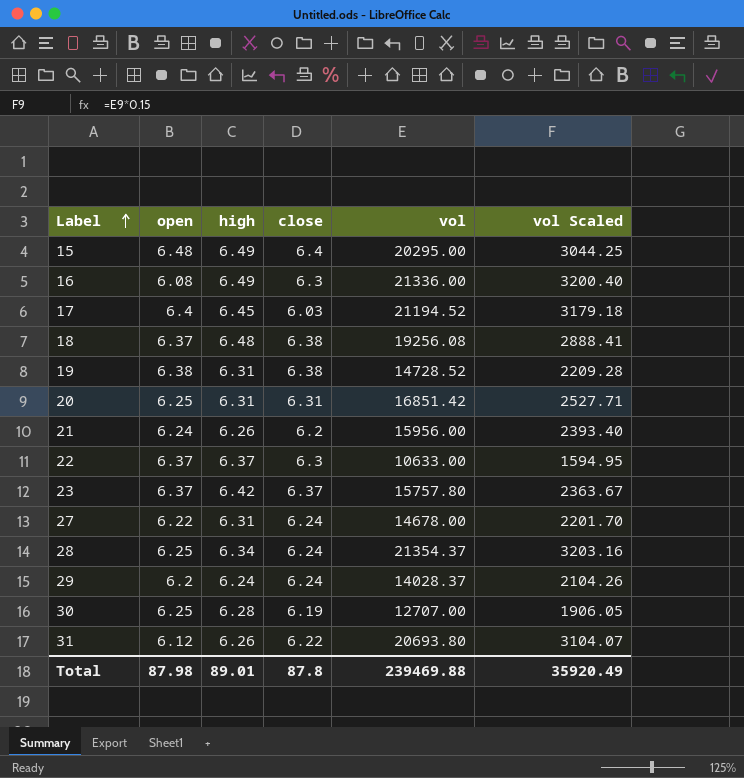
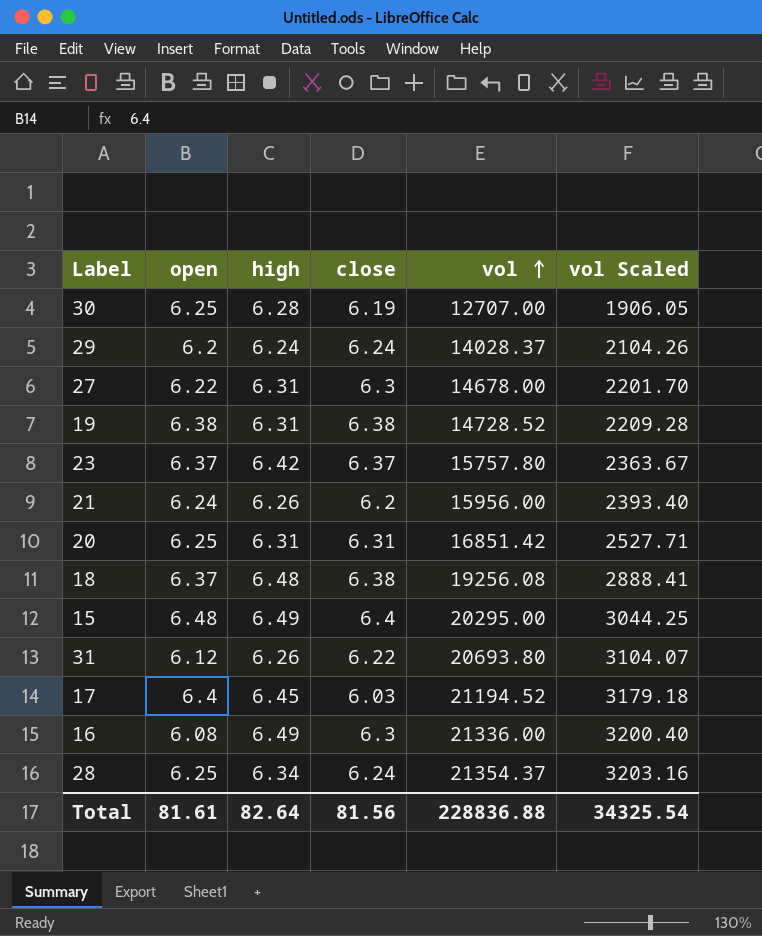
row order: Label ascending -> vol ascending
row 22: 6.37 | 6.37 | 6.3 | 10633.00 | 1594.95 -> none
27 | close: 6.24 -> 6.3
Total | open: 87.98 -> 81.61
Total | high: 89.01 -> 82.64
Total | close: 87.8 -> 81.56
Total | vol: 239469.88 -> 228836.88
Total | vol Scaled: 35920.49 -> 34325.54

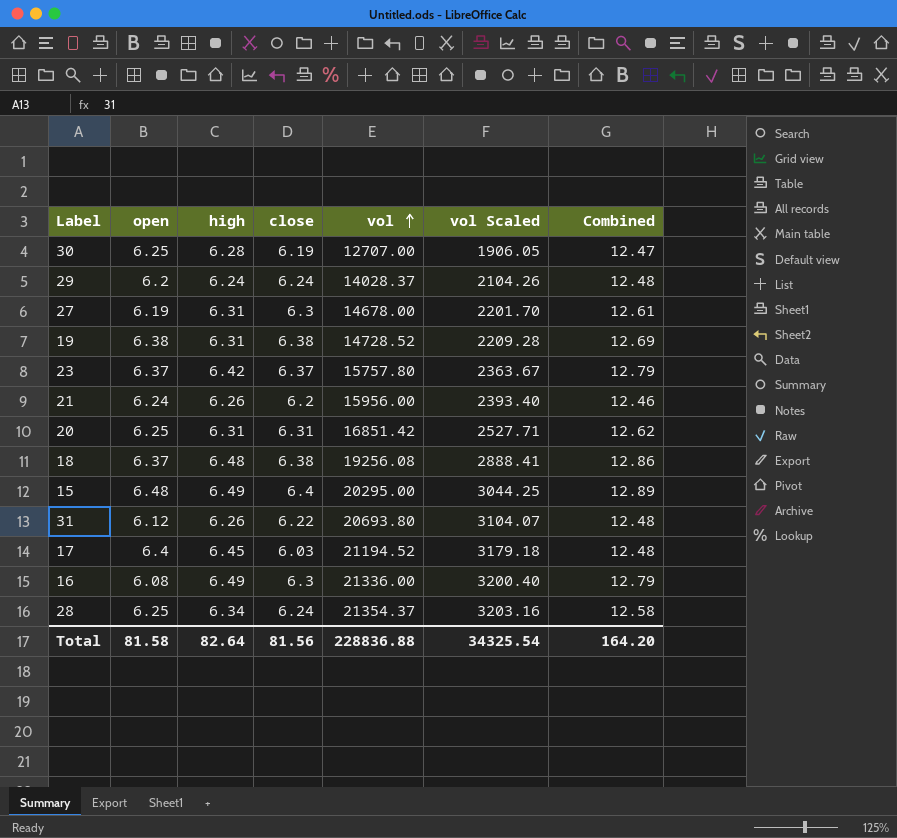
column Combined | formula: none -> [high] + [close]
27 | open: 6.22 -> 6.19
Total | open: 81.61 -> 81.58

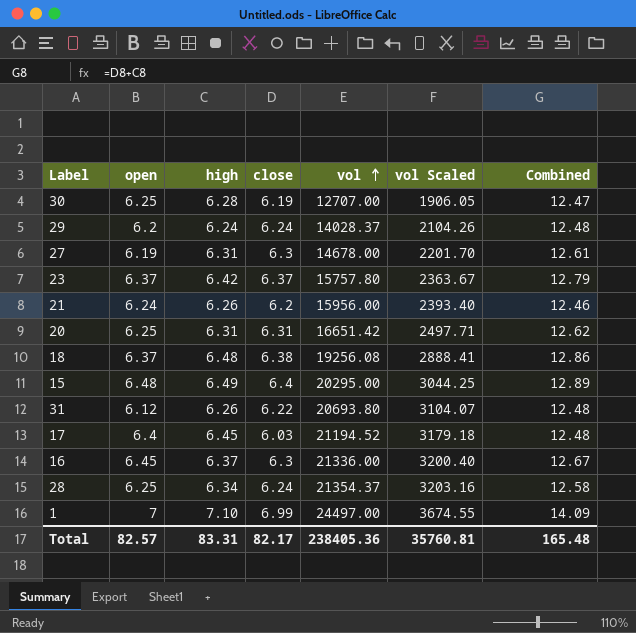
row 19: 6.38 | 6.31 | 6.38 | 14728.52 | 2209.28 | 12.69 -> none
20 | vol: 16851.42 -> 16651.42
20 | vol Scaled: 2527.71 -> 2497.71
16 | open: 6.08 -> 6.45
16 | high: 6.49 -> 6.37
16 | Combined: 12.79 -> 12.67
row 1: none -> 7 | 7.10 | 6.99 | 24497.00 | 3674.55 | 14.09
Total | open: 81.58 -> 82.57
Total | high: 82.64 -> 83.31
Total | close: 81.56 -> 82.17
Total | vol: 228836.88 -> 238405.36
Total | vol Scaled: 34325.54 -> 35760.81
Total | Combined: 164.20 -> 165.48

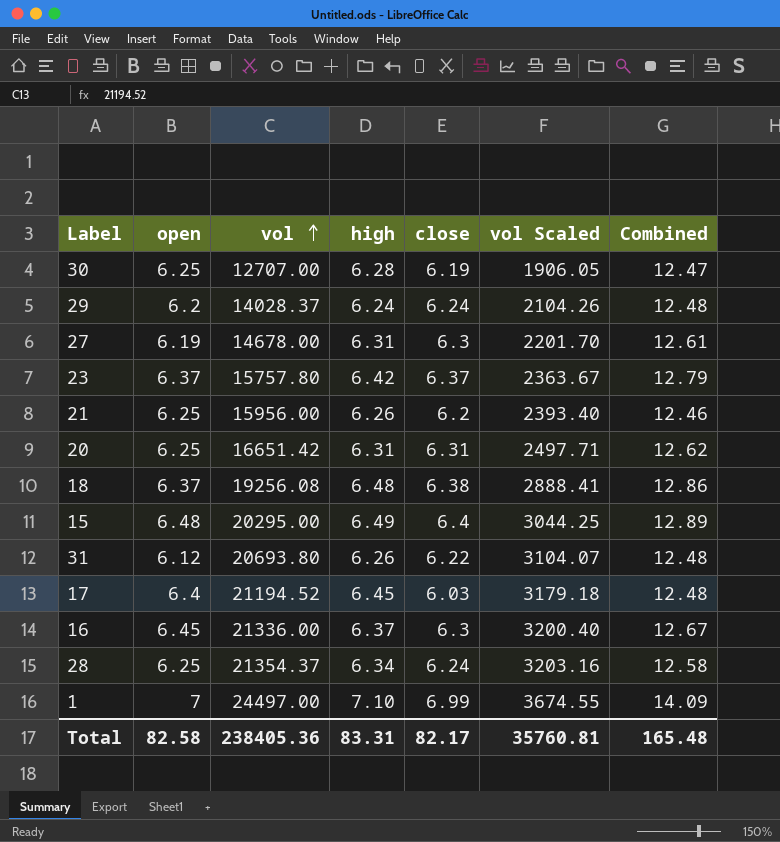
column vol | position: 5 -> 3
21 | open: 6.24 -> 6.25
Total | open: 82.57 -> 82.58

